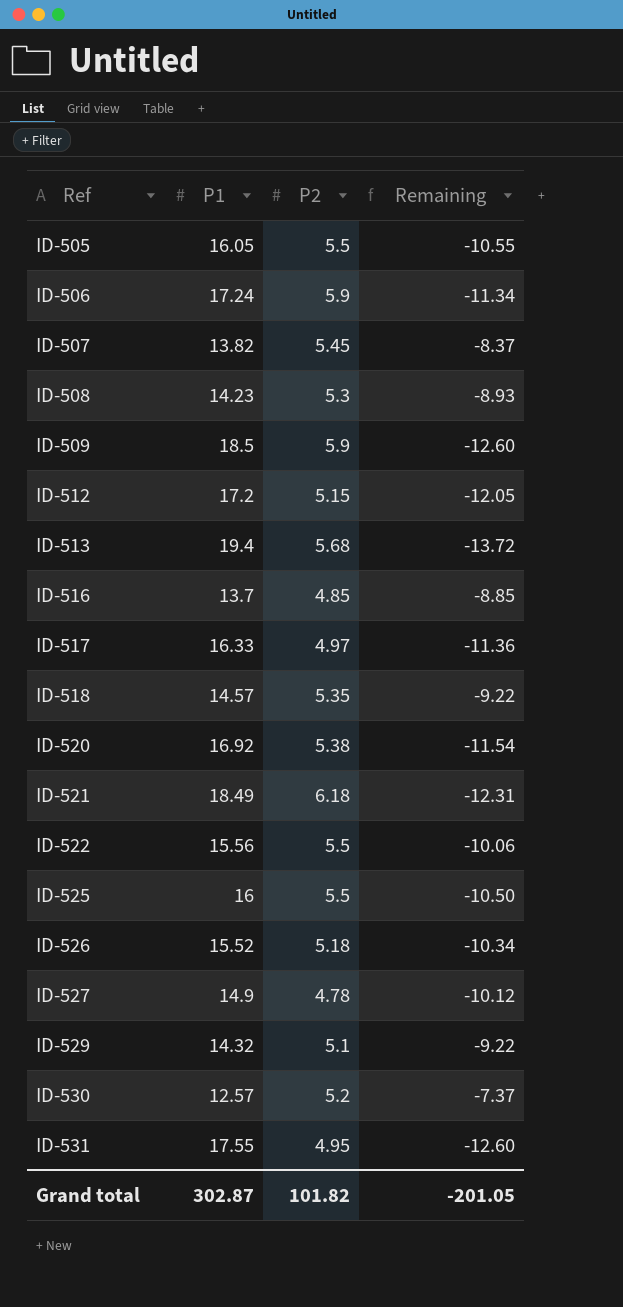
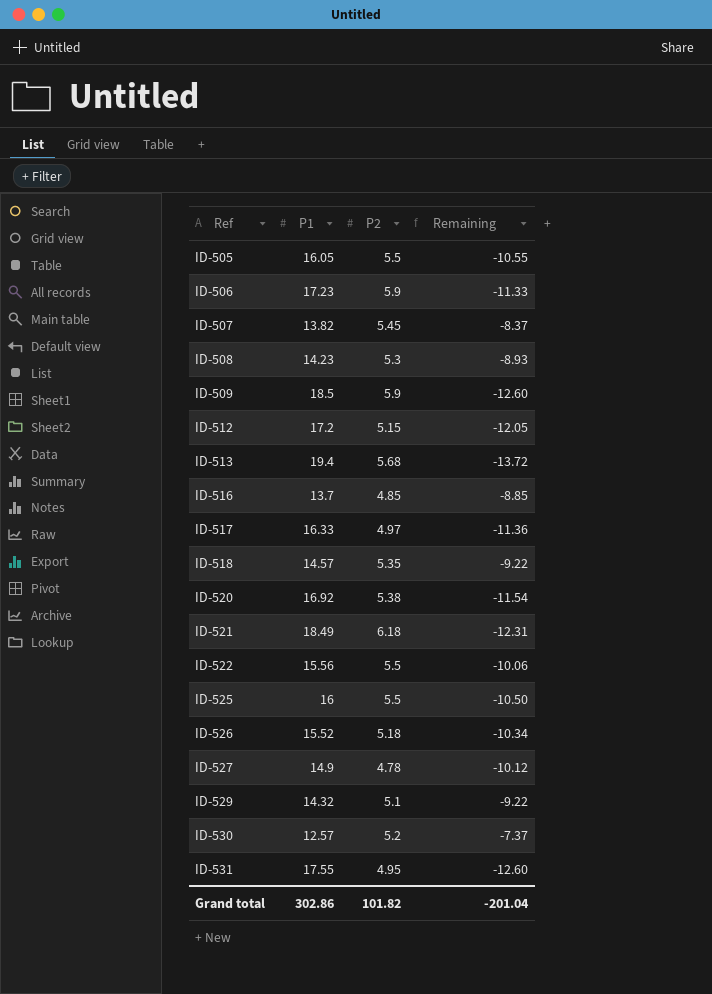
ID-506 | P1: 17.24 -> 17.23
ID-506 | Remaining: -11.34 -> -11.33
Grand total | P1: 302.87 -> 302.86
Grand total | Remaining: -201.05 -> -201.04

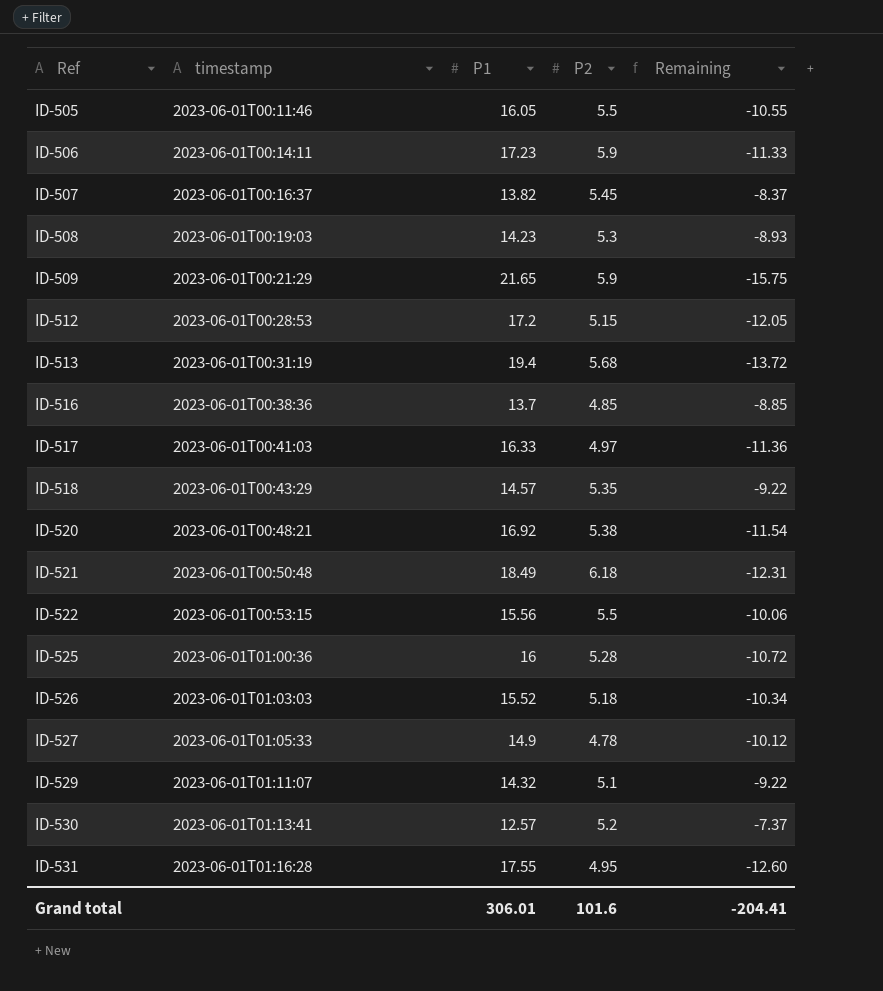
column timestamp | position: none -> 2
ID-509 | P1: 18.5 -> 21.65
ID-509 | Remaining: -12.60 -> -15.75
ID-525 | P2: 5.5 -> 5.28
ID-525 | Remaining: -10.50 -> -10.72
Grand total | P1: 302.86 -> 306.01
Grand total | P2: 101.82 -> 101.6
Grand total | Remaining: -201.04 -> -204.41

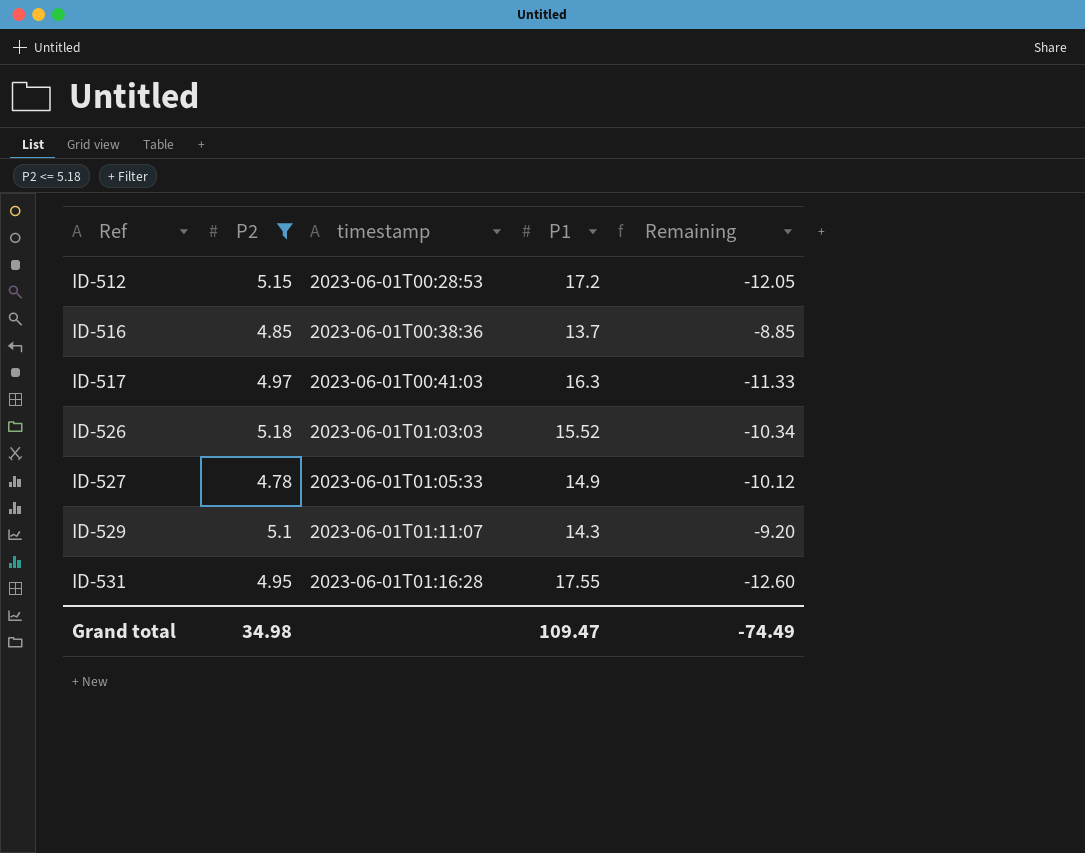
filter: none -> P2 <= 5.18
column P2 | position: 4 -> 2
ID-517 | P1: 16.33 -> 16.3
ID-517 | Remaining: -11.36 -> -11.33
ID-529 | P1: 14.32 -> 14.3
ID-529 | Remaining: -9.22 -> -9.20
Grand total | P2: 101.6 -> 34.98
Grand total | P1: 306.01 -> 109.47
Grand total | Remaining: -204.41 -> -74.49

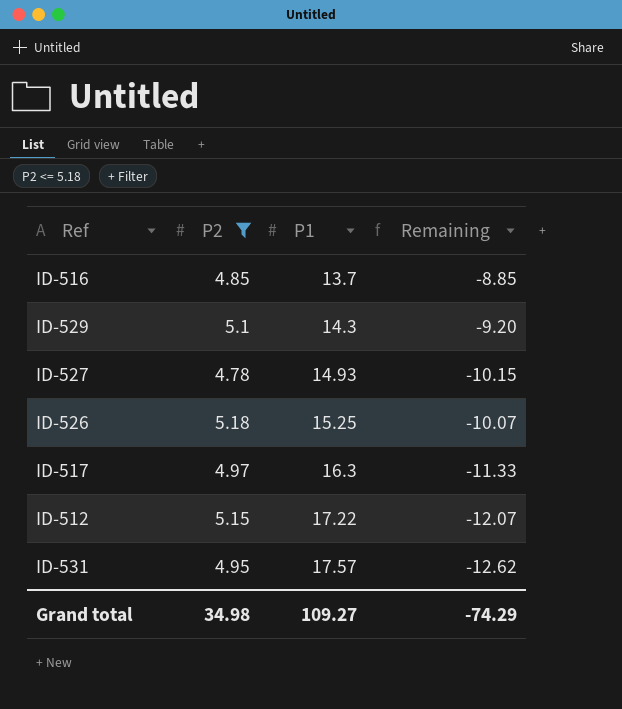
row order: Ref ascending -> P1 ascending
column timestamp | position: 3 -> none
ID-527 | P1: 14.9 -> 14.93
ID-527 | Remaining: -10.12 -> -10.15
ID-526 | P1: 15.52 -> 15.25
ID-526 | Remaining: -10.34 -> -10.07
ID-512 | P1: 17.2 -> 17.22
ID-512 | Remaining: -12.05 -> -12.07
ID-531 | P1: 17.55 -> 17.57
ID-531 | Remaining: -12.60 -> -12.62
Grand total | P1: 109.47 -> 109.27
Grand total | Remaining: -74.49 -> -74.29

